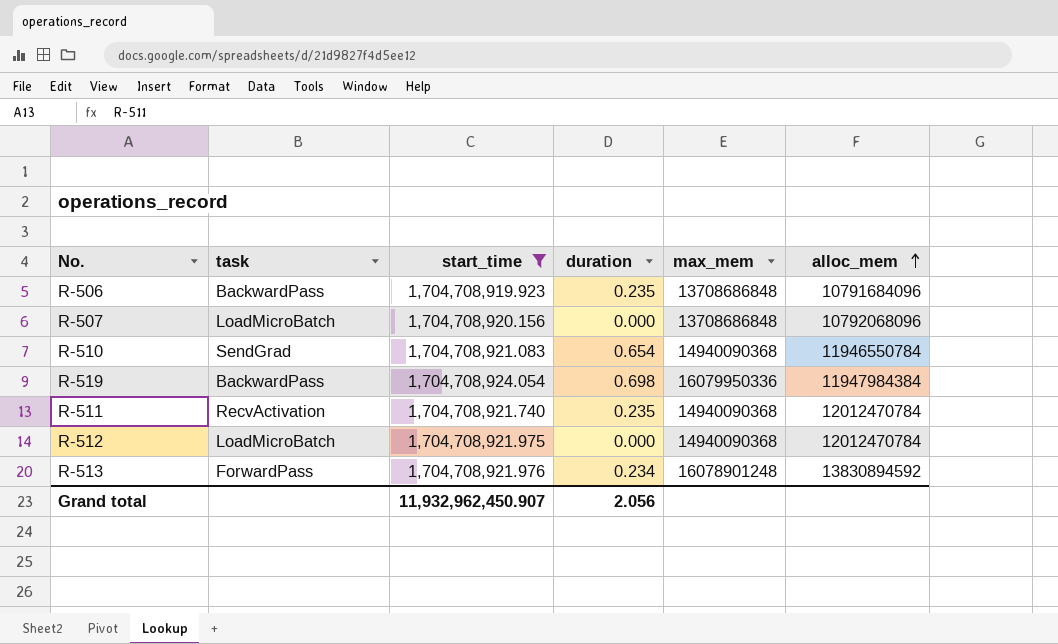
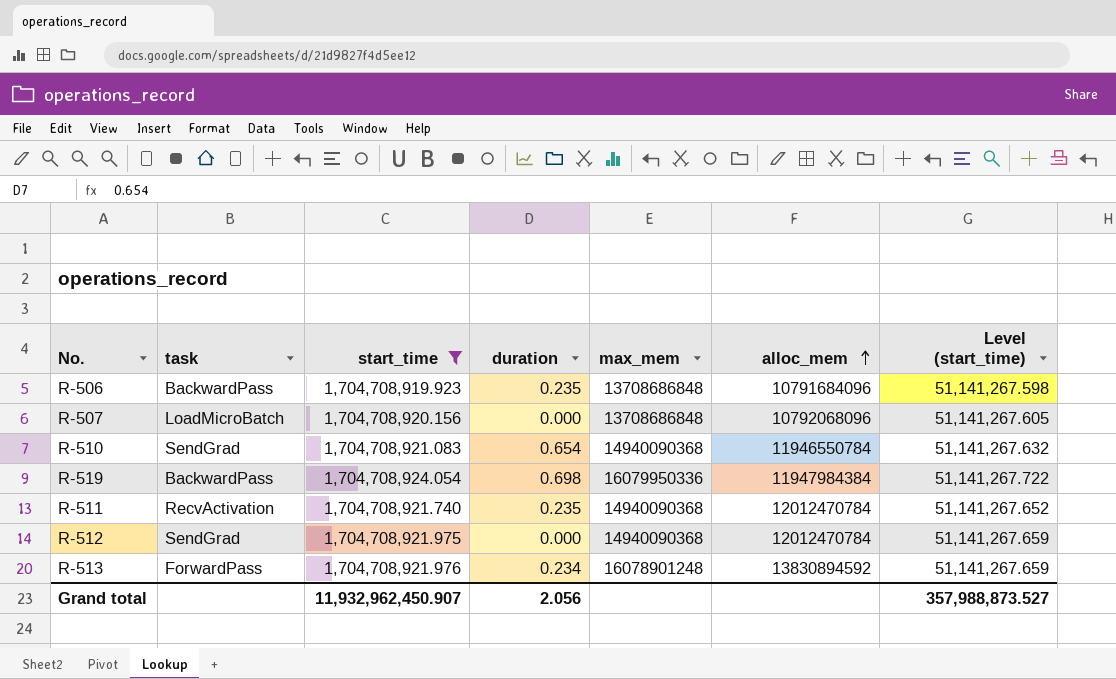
column Level (start_time) | formula: none -> [start_time] * 0.03
R-512 | task: LoadMicroBatch -> SendGrad

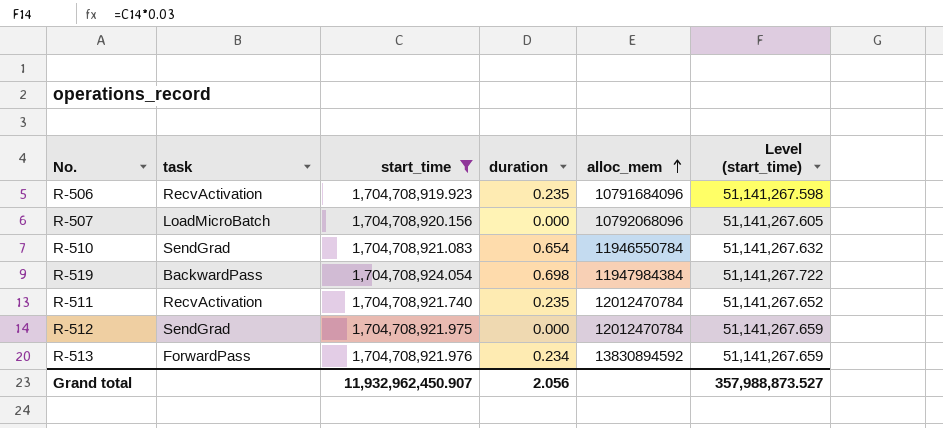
column max_mem | position: 5 -> none
R-506 | task: BackwardPass -> RecvActivation

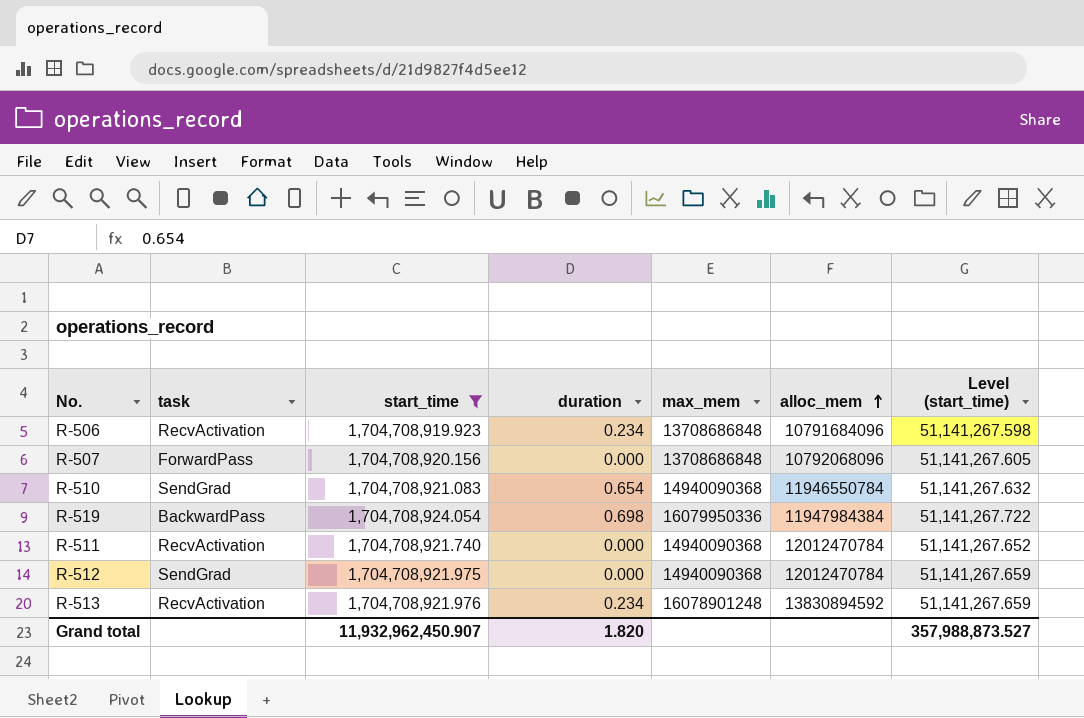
column max_mem | position: none -> 5
R-506 | duration: 0.235 -> 0.234
R-507 | task: LoadMicroBatch -> ForwardPass
R-511 | duration: 0.235 -> 0.000
R-513 | task: ForwardPass -> RecvActivation
Grand total | duration: 2.056 -> 1.820

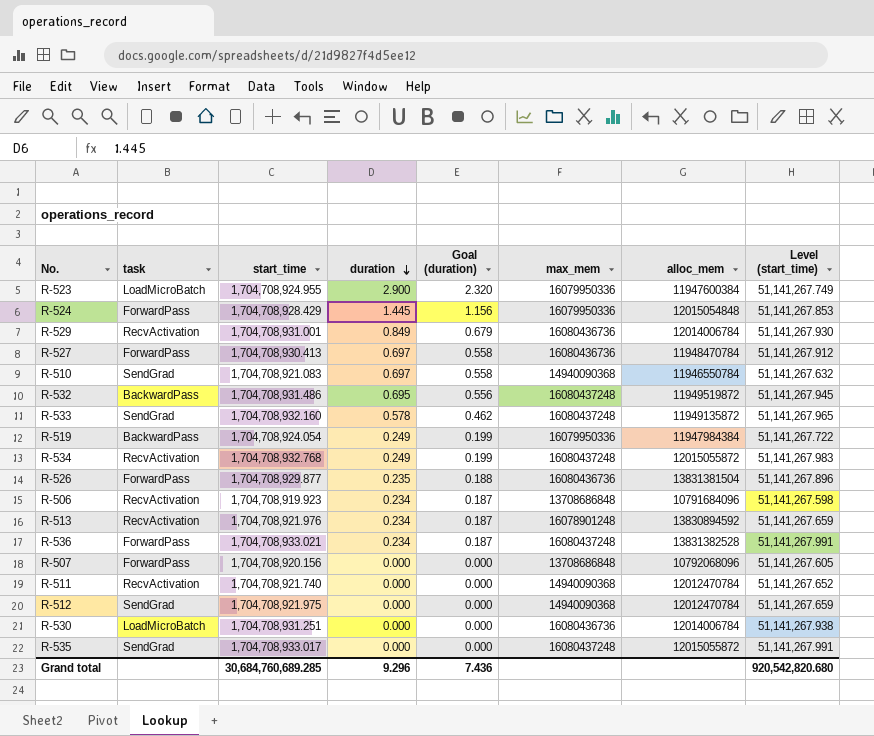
filter: start_time <= 1,704,708,924.054 -> none
row order: alloc_mem ascending -> duration descending
column Goal (duration) | formula: none -> [duration] * 0.8
R-510 | duration: 0.654 -> 0.697
R-519 | duration: 0.698 -> 0.249
Grand total | start_time: 11,932,962,450.907 -> 30,684,760,689.285
Grand total | duration: 1.820 -> 9.296
Grand total | Level (start_time): 357,988,873.527 -> 920,542,820.680

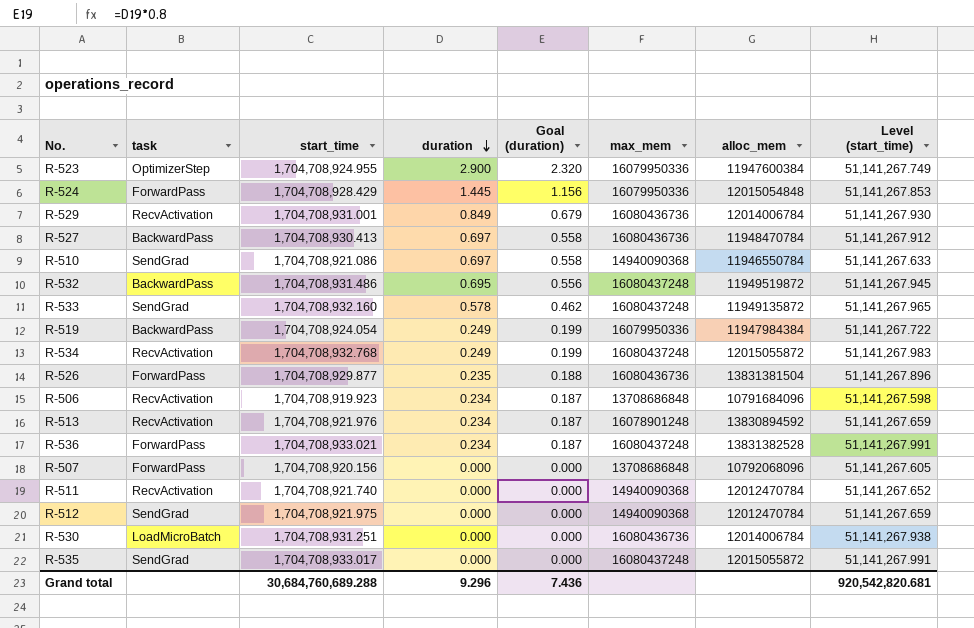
R-523 | task: LoadMicroBatch -> OptimizerStep
R-527 | task: ForwardPass -> BackwardPass
R-510 | start_time: 1,704,708,921.083 -> 1,704,708,921.086
R-510 | Level (start_time): 51,141,267.632 -> 51,141,267.633
Grand total | start_time: 30,684,760,689.285 -> 30,684,760,689.288
Grand total | Level (start_time): 920,542,820.680 -> 920,542,820.681

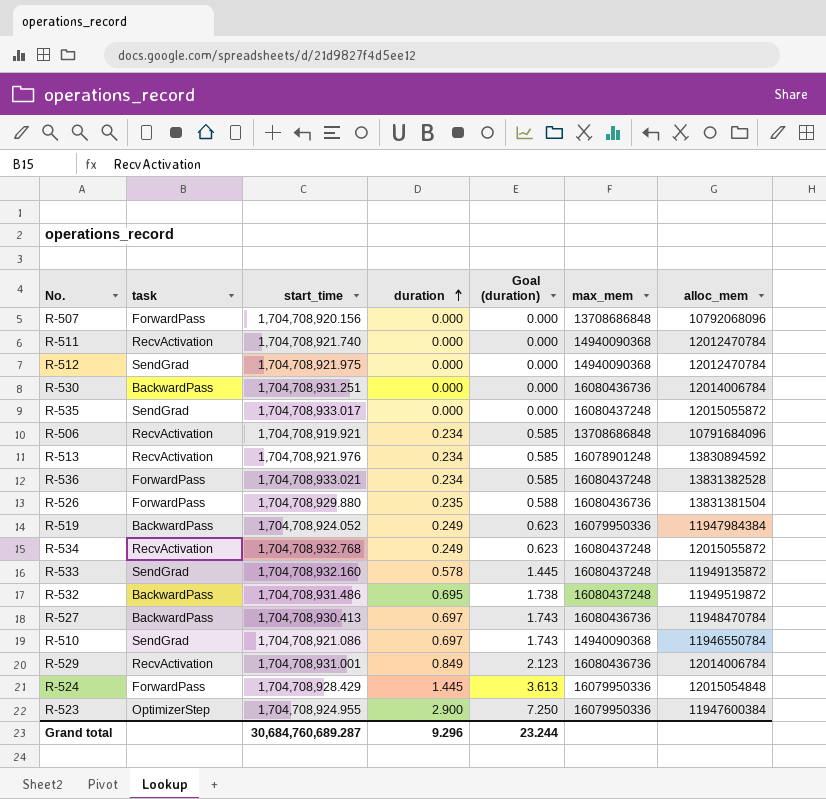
row order: duration descending -> duration ascending
column Level (start_time) | formula: [start_time] * 0.03 -> none
column Goal (duration) | formula: [duration] * 0.8 -> [duration] * 2.5
R-530 | task: LoadMicroBatch -> BackwardPass
R-506 | start_time: 1,704,708,919.923 -> 1,704,708,919.921
R-526 | start_time: 1,704,708,929.877 -> 1,704,708,929.880
R-519 | start_time: 1,704,708,924.054 -> 1,704,708,924.052
Grand total | start_time: 30,684,760,689.288 -> 30,684,760,689.287
Grand total | Goal (duration): 7.436 -> 23.244

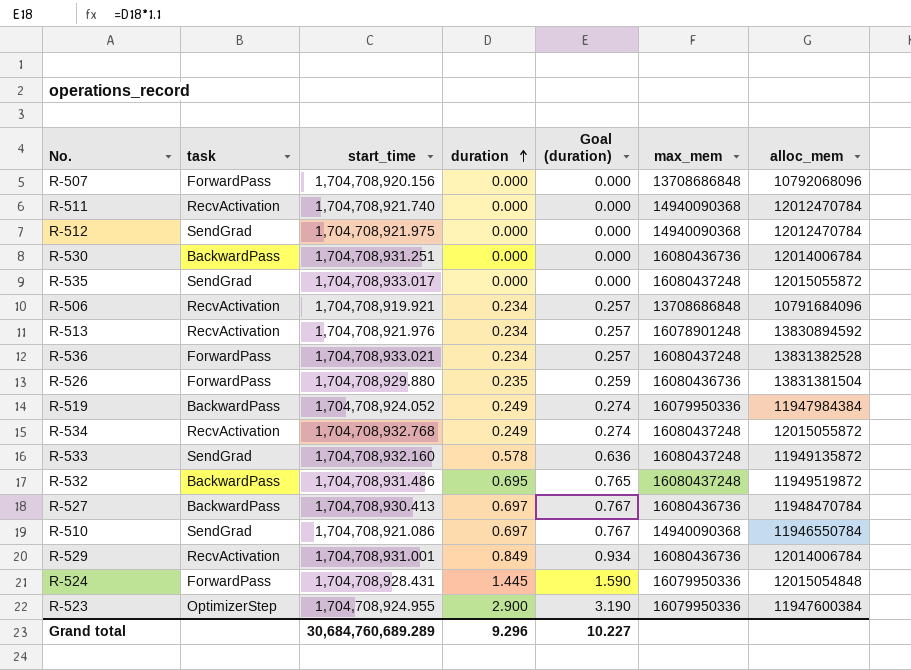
column Goal (duration) | formula: [duration] * 2.5 -> [duration] * 1.1
R-524 | start_time: 1,704,708,928.429 -> 1,704,708,928.431
Grand total | start_time: 30,684,760,689.287 -> 30,684,760,689.289
Grand total | Goal (duration): 23.244 -> 10.227

